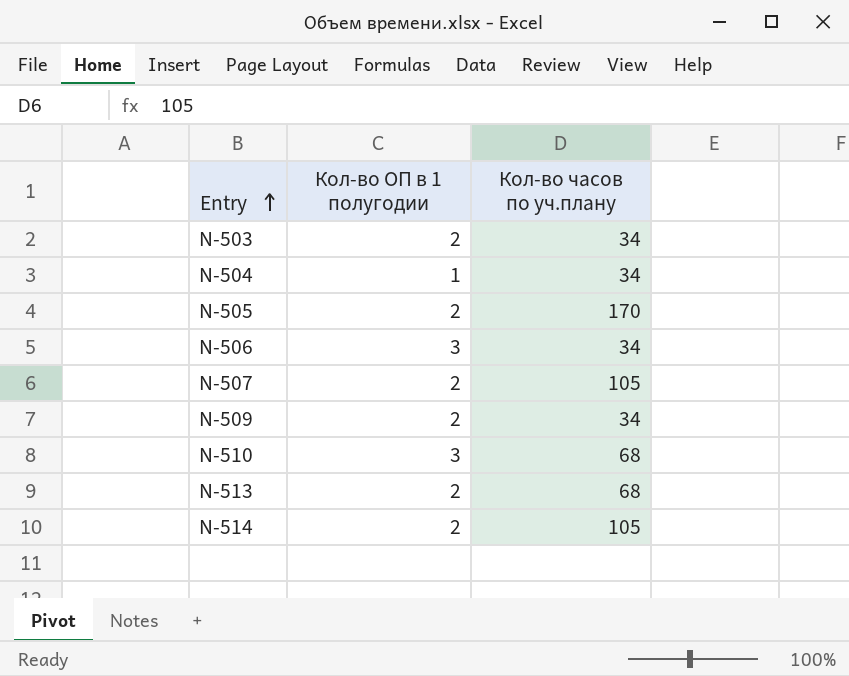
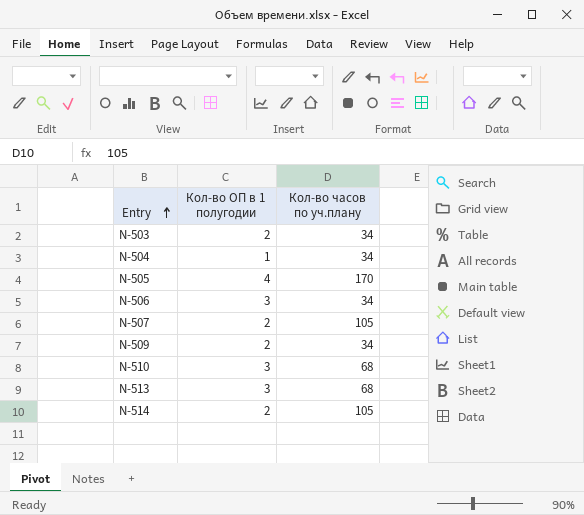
N-505 | Кол-во ОП в 1 полугодии: 2 -> 4
N-513 | Кол-во ОП в 1 полугодии: 2 -> 3

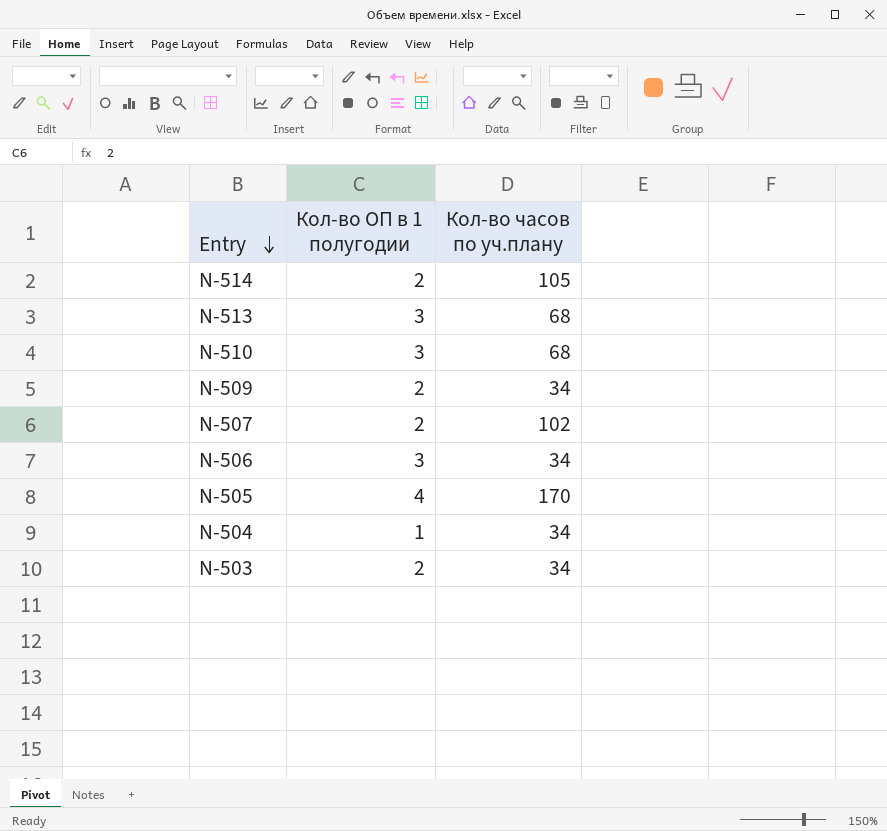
row order: Entry ascending -> Entry descending
N-507 | Кол-во часов по уч.плану: 105 -> 102

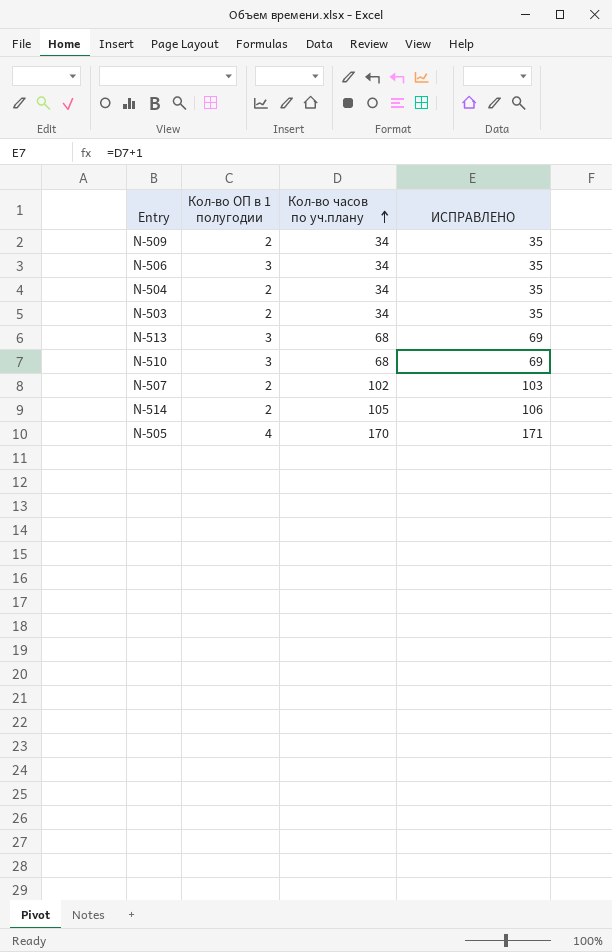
row order: Entry descending -> Кол-во часов по уч.плану ascending
column ИСПРАВЛЕНО | formula: none -> [Кол-во часов по уч.плану] + 1
N-504 | Кол-во ОП в 1 полугодии: 1 -> 2

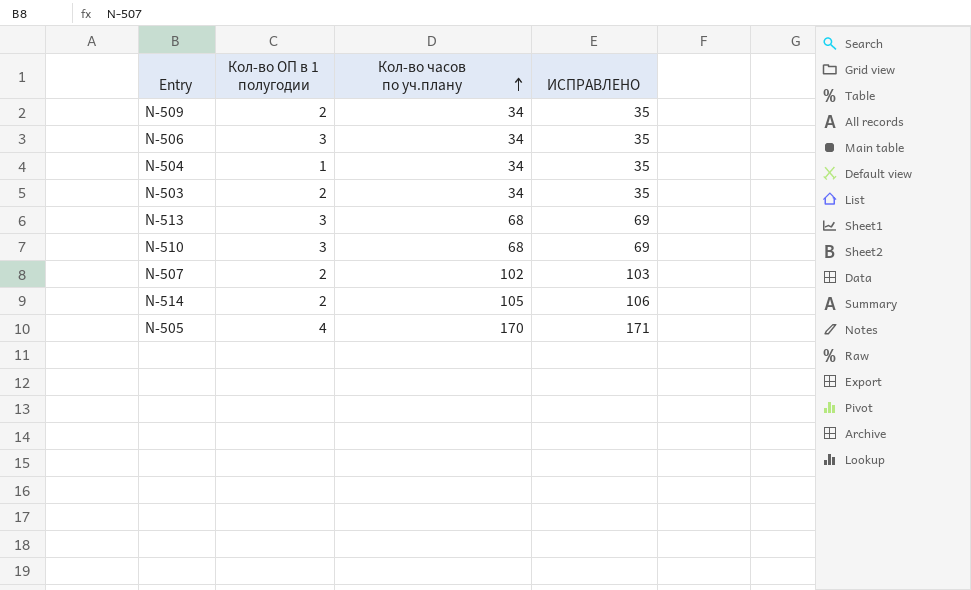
N-504 | Кол-во ОП в 1 полугодии: 2 -> 1

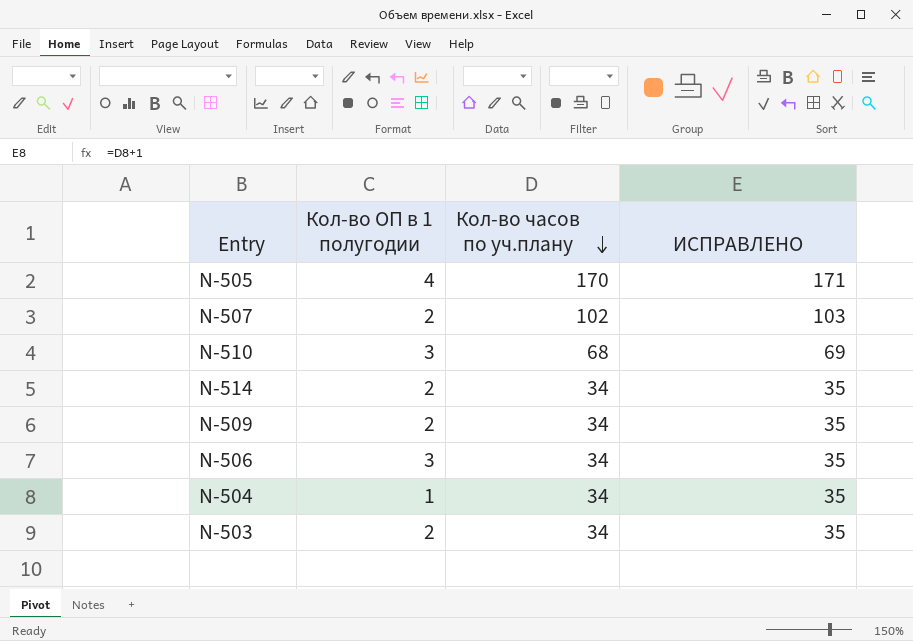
row order: Кол-во часов по уч.плану ascending -> Кол-во часов по уч.плану descending
row N-513: 3 | 68 | 69 -> none
N-514 | Кол-во часов по уч.плану: 105 -> 34
N-514 | ИСПРАВЛЕНО: 106 -> 35

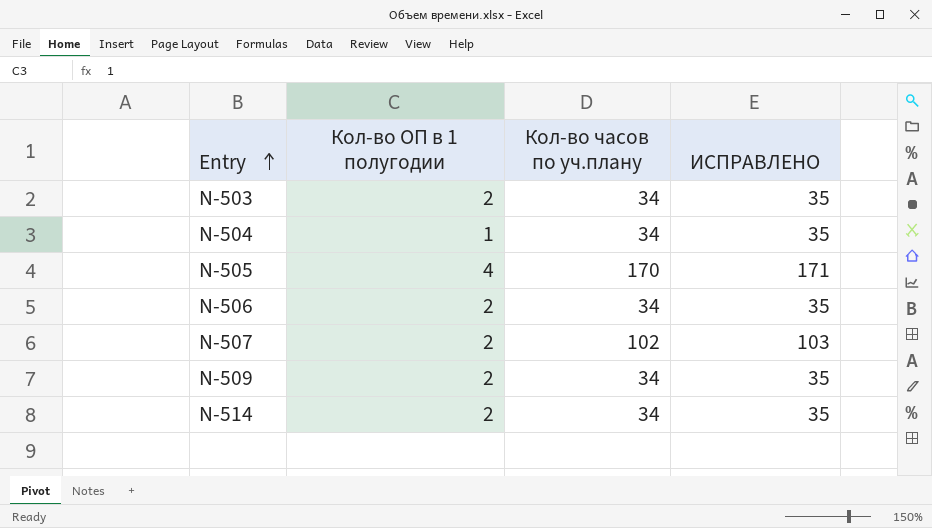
row order: Кол-во часов по уч.плану descending -> Entry ascending
row N-510: 3 | 68 | 69 -> none
N-506 | Кол-во ОП в 1 полугодии: 3 -> 2

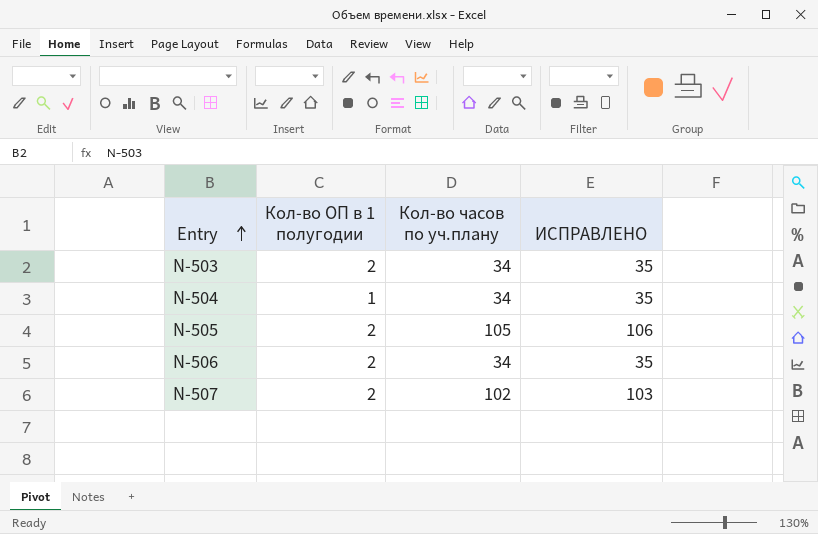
row N-509: 2 | 34 | 35 -> none
row N-514: 2 | 34 | 35 -> none
N-505 | Кол-во ОП в 1 полугодии: 4 -> 2
N-505 | Кол-во часов по уч.плану: 170 -> 105
N-505 | ИСПРАВЛЕНО: 171 -> 106

